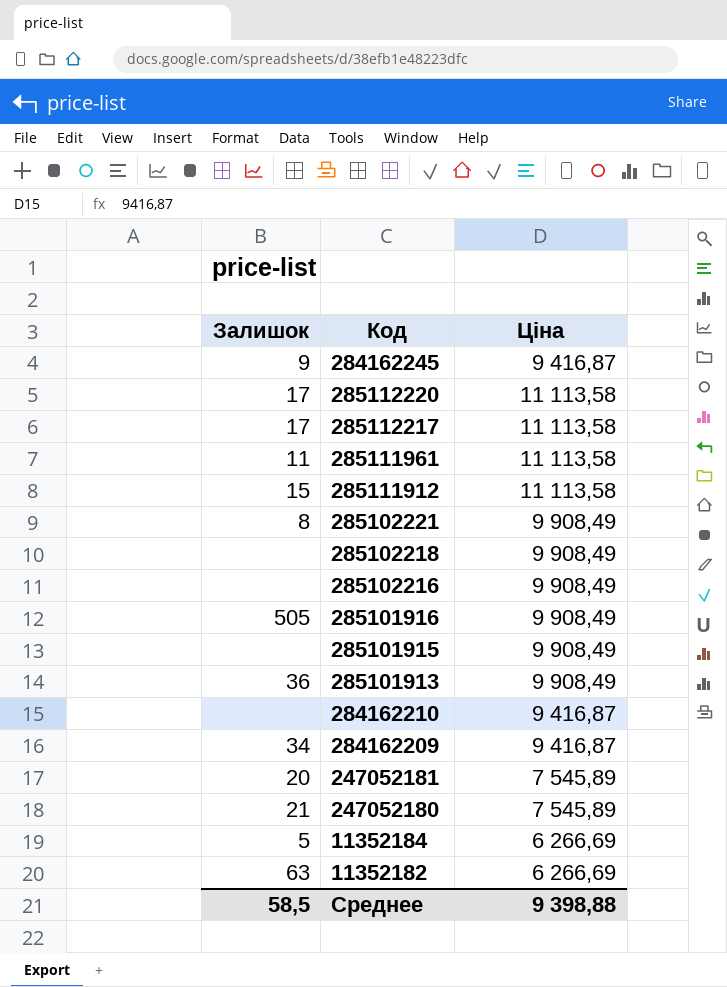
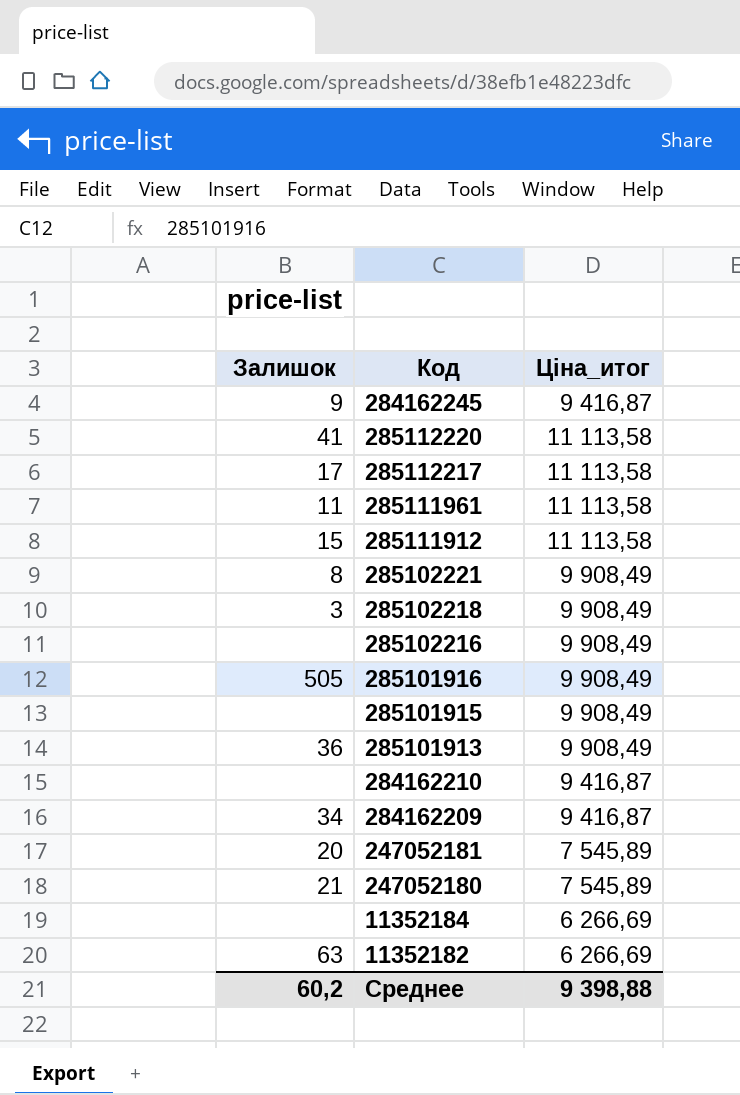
column name: Ціна -> Ціна_итог
285112220 | Залишок: 17 -> 41
285102218 | Залишок: none -> 3
11352184 | Залишок: 5 -> none
Среднее | Залишок: 58,5 -> 60,2

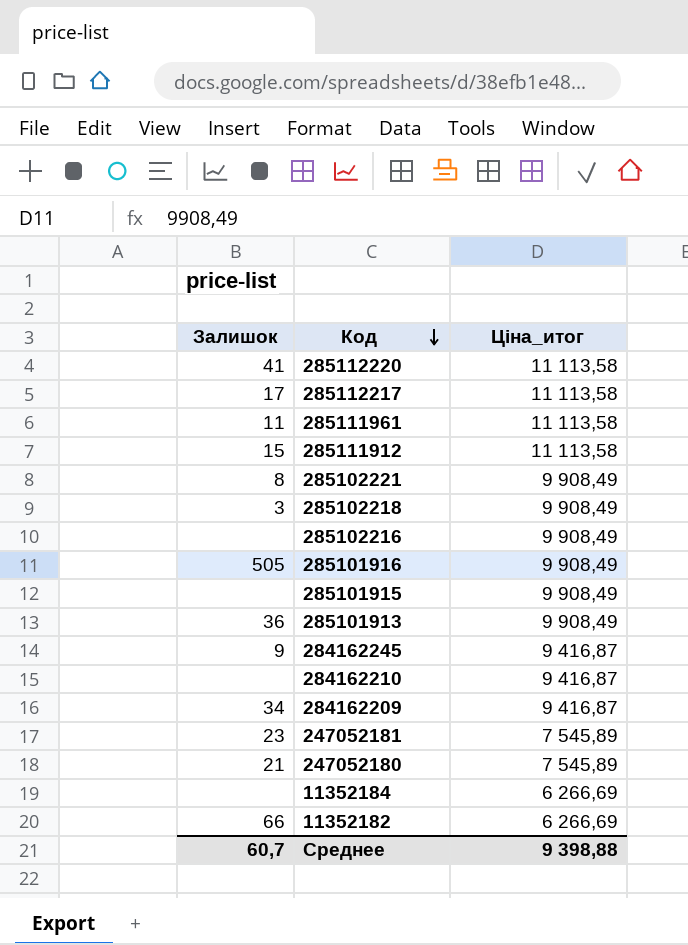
row order: none -> Код descending
247052181 | Залишок: 20 -> 23
11352182 | Залишок: 63 -> 66
Среднее | Залишок: 60,2 -> 60,7

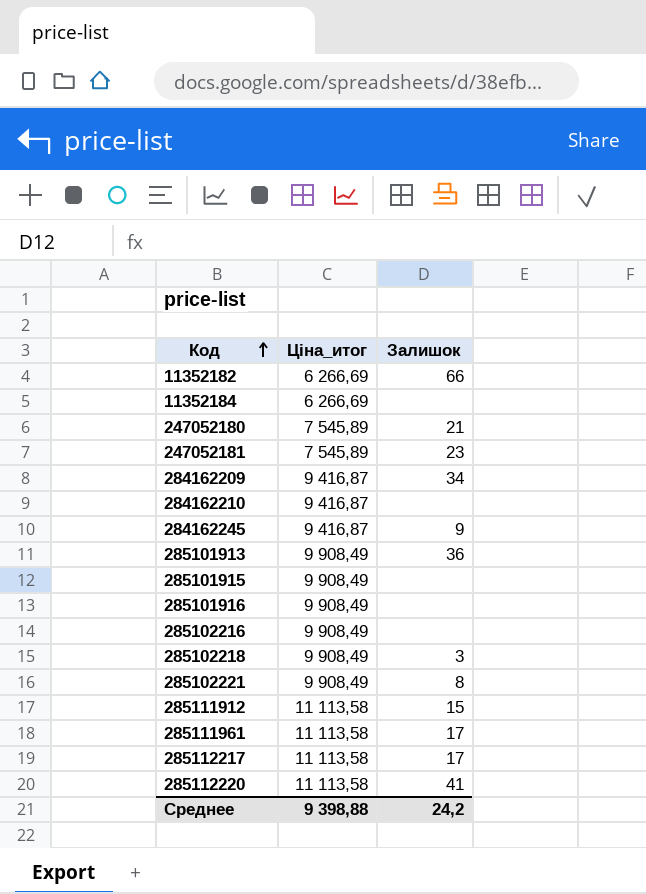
row order: Код descending -> Код ascending
column Залишок | position: 1 -> 3
285101916 | Залишок: 505 -> none
285111961 | Залишок: 11 -> 17
Среднее | Залишок: 60,7 -> 24,2

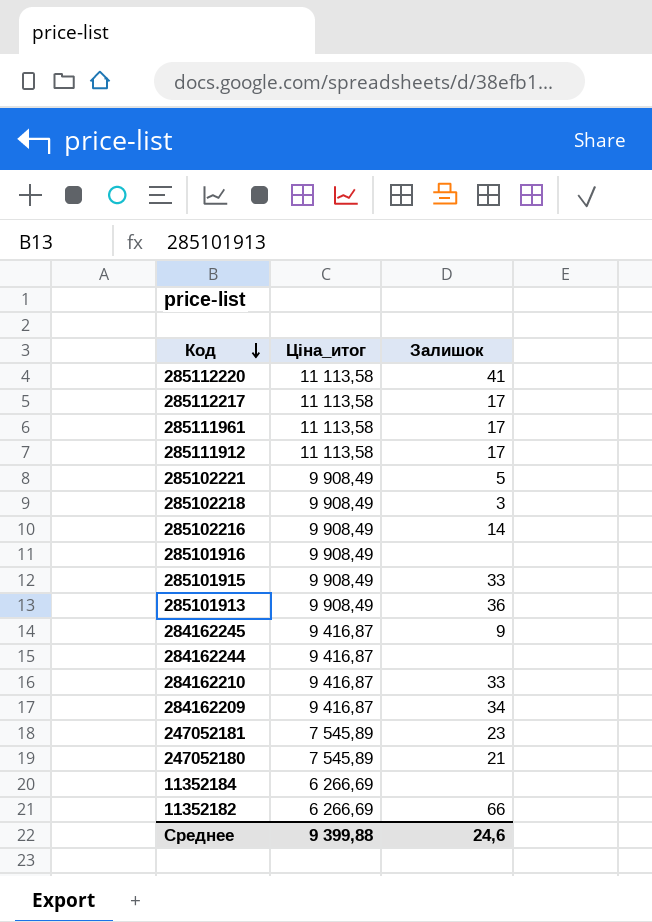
row order: Код ascending -> Код descending
285111912 | Залишок: 15 -> 17
285102221 | Залишок: 8 -> 5
285102216 | Залишок: none -> 14
285101915 | Залишок: none -> 33
row 284162244: none -> 9 416,87 | none
284162210 | Залишок: none -> 33
Среднее | Ціна_итог: 9 398,88 -> 9 399,88
Среднее | Залишок: 24,2 -> 24,6

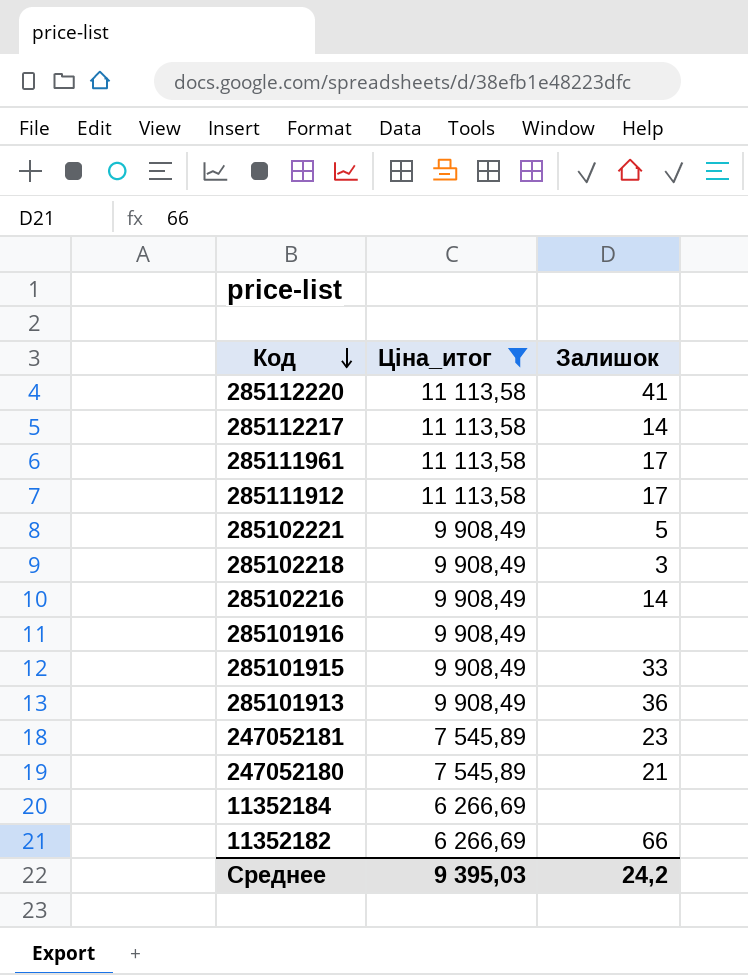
filter: none -> Ціна_итог != 9 416,87
285112217 | Залишок: 17 -> 14
Среднее | Ціна_итог: 9 399,88 -> 9 395,03
Среднее | Залишок: 24,6 -> 24,2

